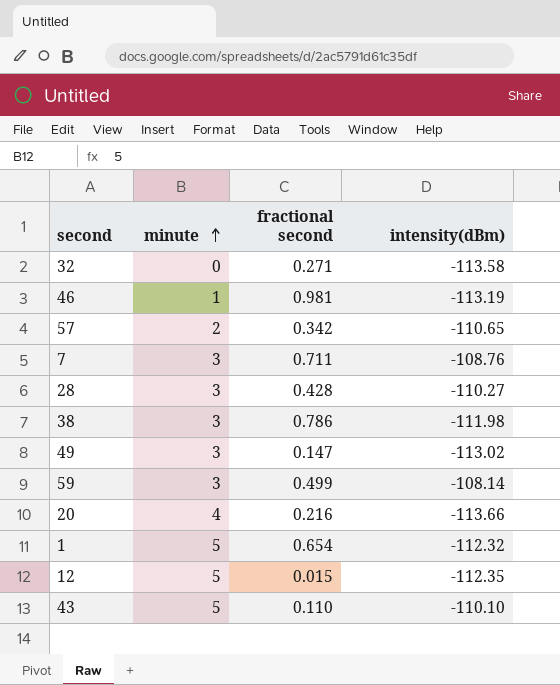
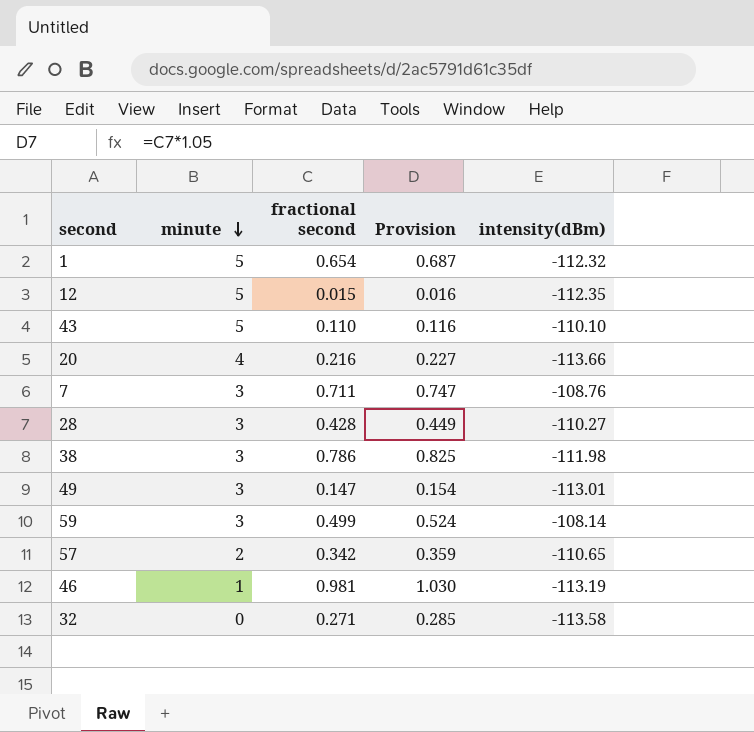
row order: minute ascending -> minute descending
column Provision | formula: none -> [fractional second] * 1.05
49 | intensity(dBm): -113.02 -> -113.01

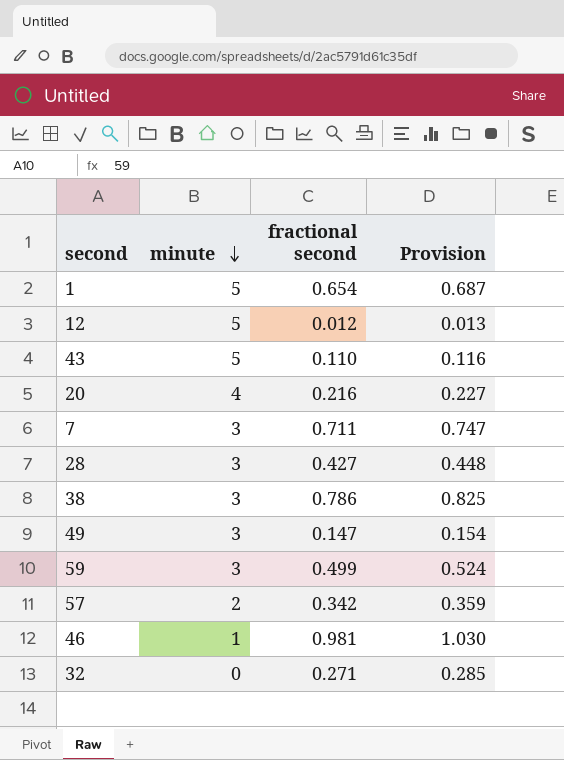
column intensity(dBm) | position: 5 -> none
12 | fractional second: 0.015 -> 0.012
12 | Provision: 0.016 -> 0.013
28 | fractional second: 0.428 -> 0.427
28 | Provision: 0.449 -> 0.448

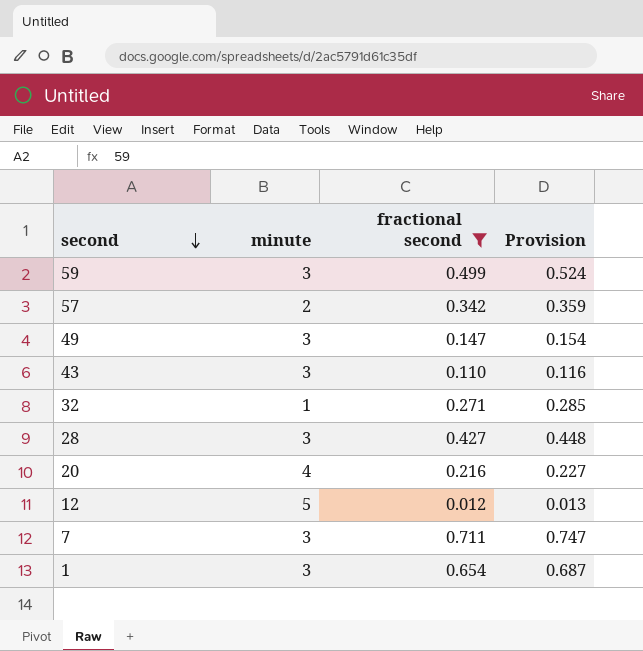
filter: none -> fractional second <= 0.711
row order: minute descending -> second descending
43 | minute: 5 -> 3
32 | minute: 0 -> 1
1 | minute: 5 -> 3

